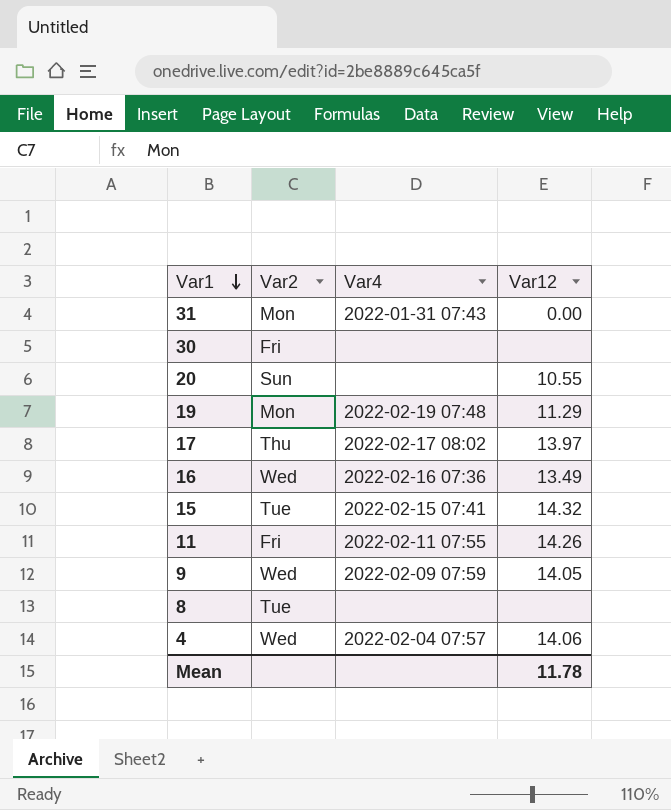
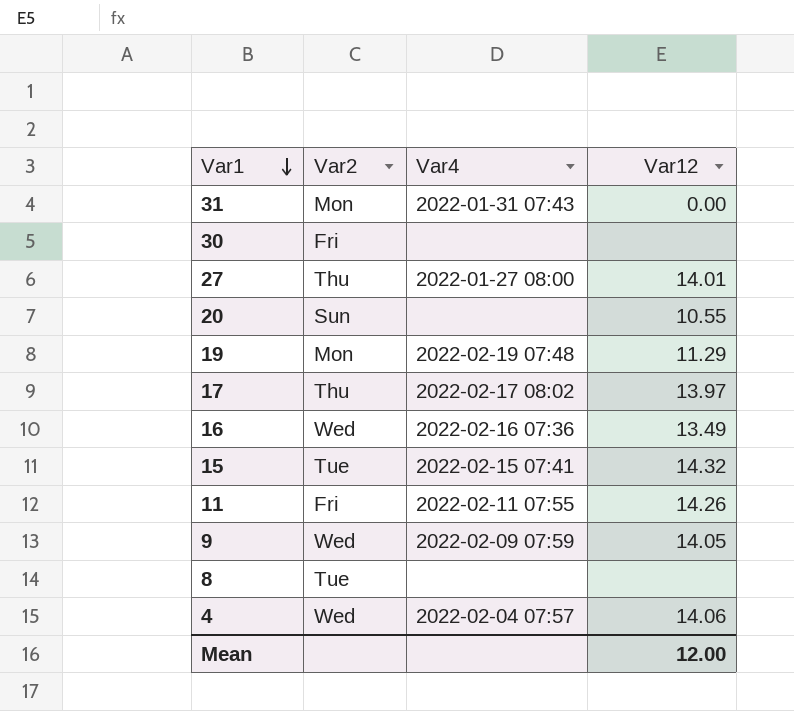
row 27: none -> Thu | 2022-01-27 08:00 | 14.01
Mean | Var12: 11.78 -> 12.00

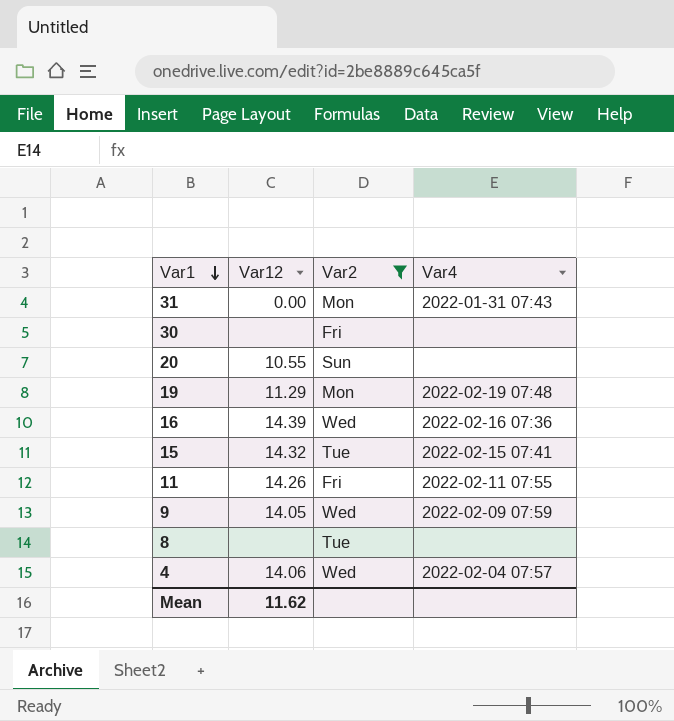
filter: none -> Var2 != Thu
column Var12 | position: 4 -> 2
16 | Var12: 13.49 -> 14.39
Mean | Var12: 12.00 -> 11.62

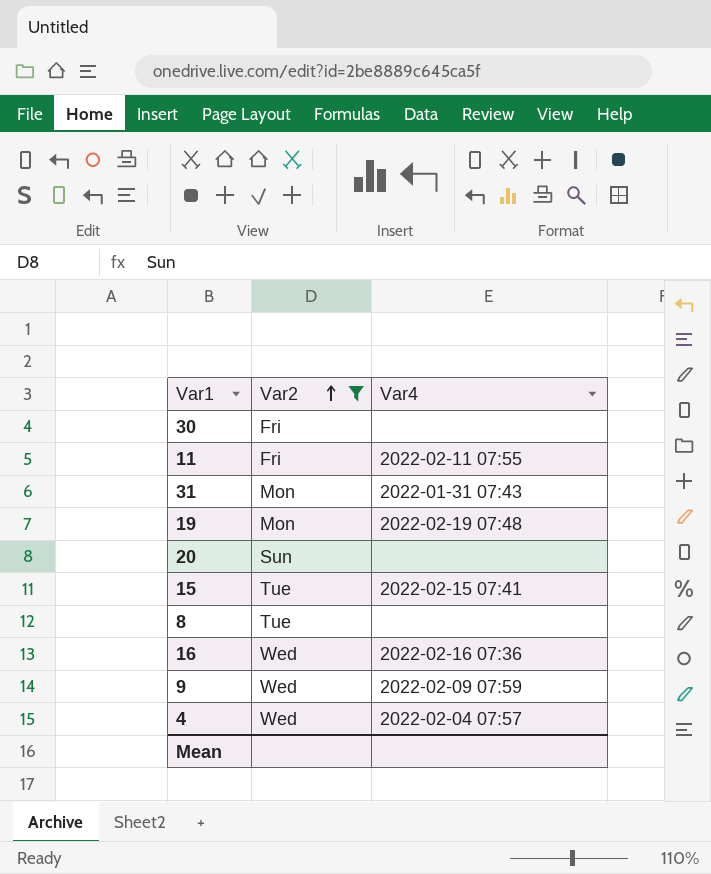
row order: Var1 descending -> Var2 ascending
column Var12 | position: 2 -> none

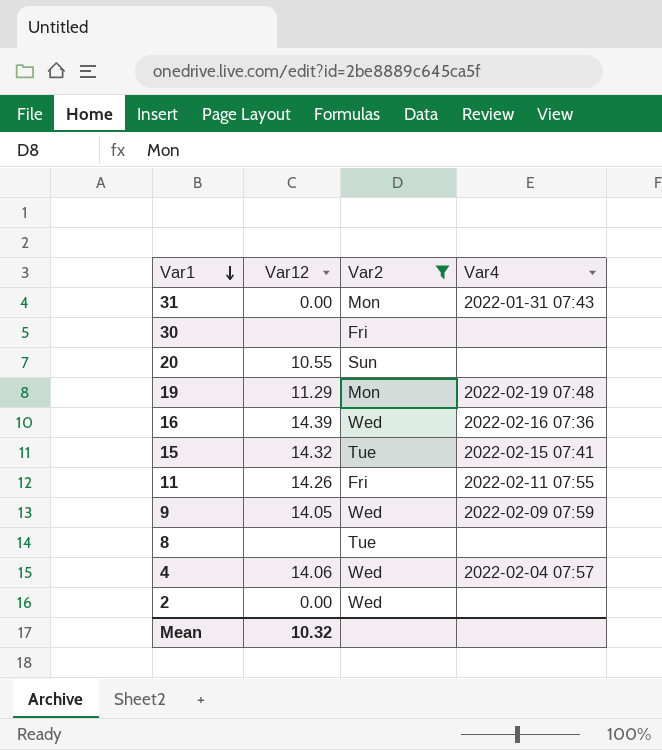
row order: Var2 ascending -> Var1 descending
column Var12 | position: none -> 2
row 2: none -> 0.00 | Wed | none

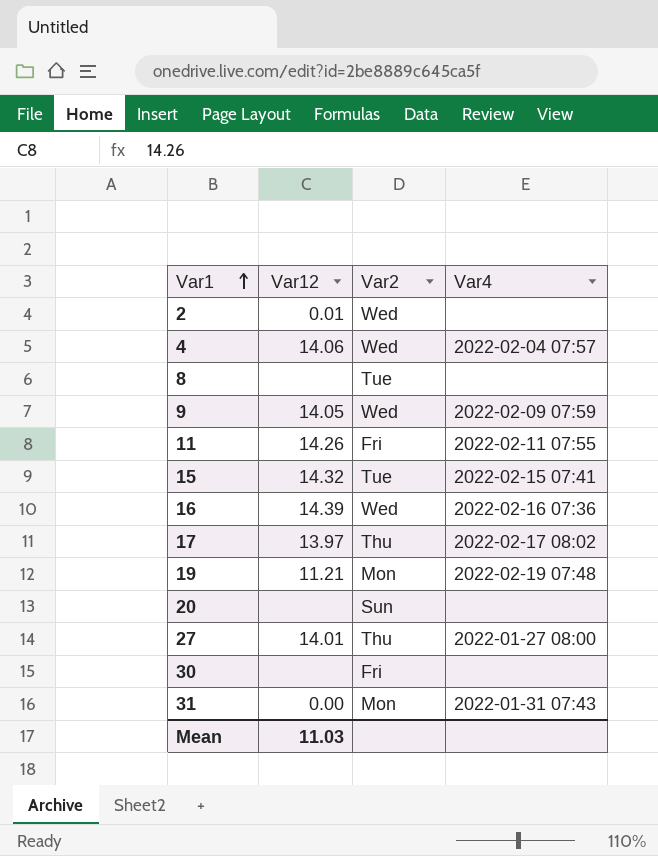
filter: Var2 != Thu -> none
row order: Var1 descending -> Var1 ascending
2 | Var12: 0.00 -> 0.01
19 | Var12: 11.29 -> 11.21
20 | Var12: 10.55 -> none
Mean | Var12: 10.32 -> 11.03

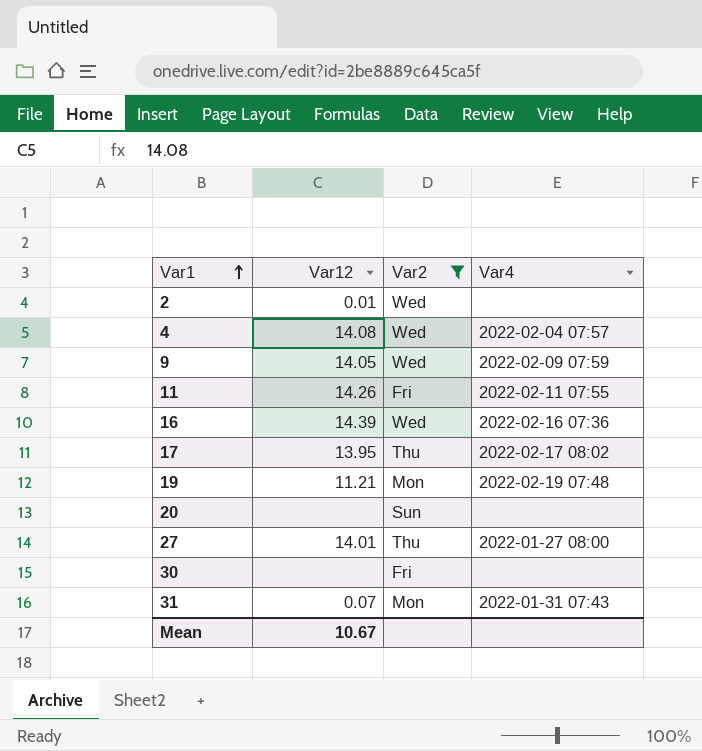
filter: none -> Var2 != Tue
4 | Var12: 14.06 -> 14.08
17 | Var12: 13.97 -> 13.95
31 | Var12: 0.00 -> 0.07
Mean | Var12: 11.03 -> 10.67

